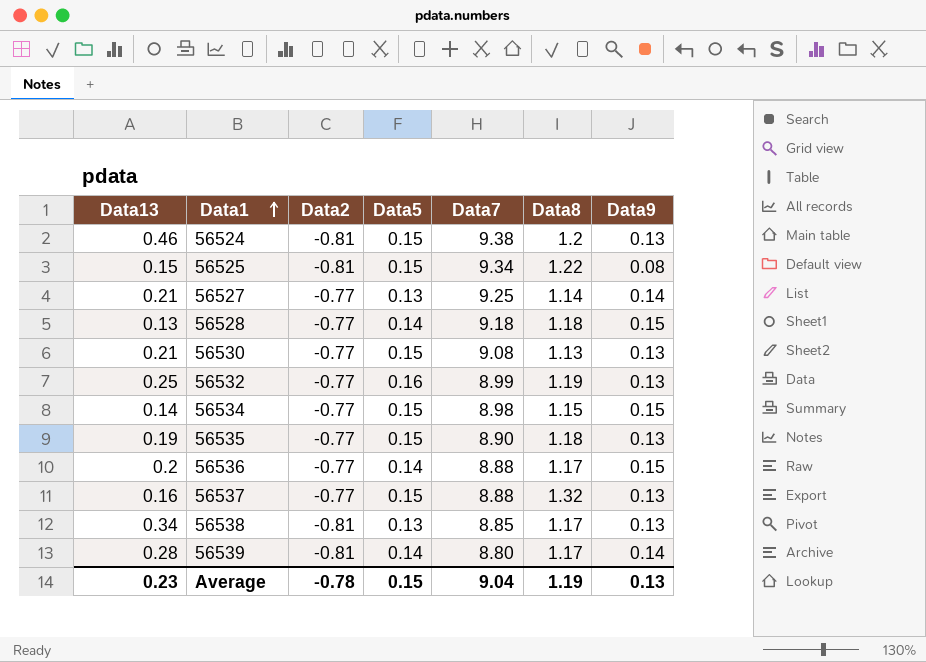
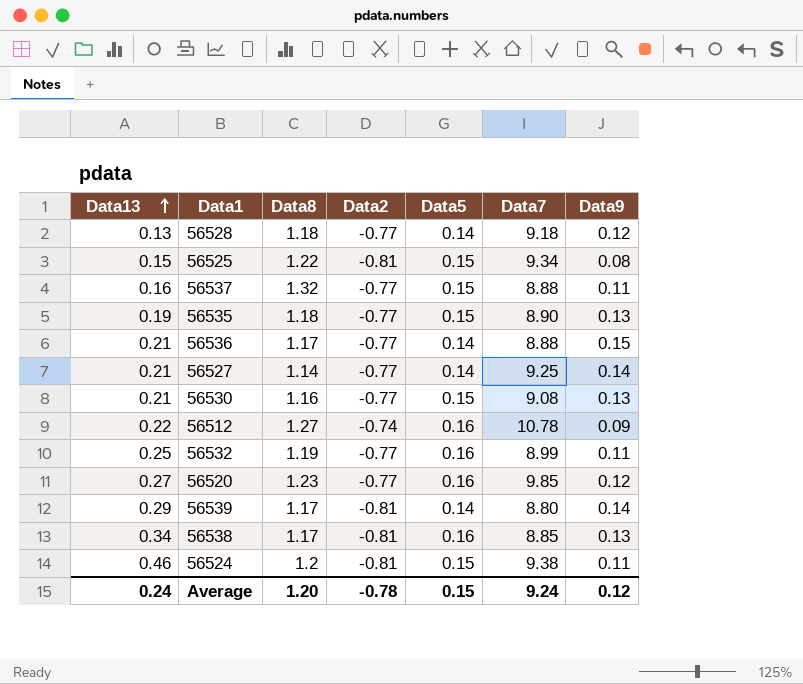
row order: Data1 ascending -> Data13 ascending
column Data8 | position: 6 -> 3
row 56534: 0.14 | -0.77 | 0.15 | 8.98 | 1.15 | 0.15 -> none
56528 | Data9: 0.15 -> 0.12
56537 | Data9: 0.13 -> 0.11
56536 | Data13: 0.2 -> 0.21
56527 | Data5: 0.13 -> 0.14
56530 | Data8: 1.13 -> 1.16
row 56512: none -> 0.22 | 1.27 | -0.74 | 0.16 | 10.78 | 0.09
56532 | Data9: 0.13 -> 0.11
row 56520: none -> 0.27 | 1.23 | -0.77 | 0.16 | 9.85 | 0.12
56539 | Data13: 0.28 -> 0.29
56538 | Data5: 0.13 -> 0.16
56524 | Data9: 0.13 -> 0.11
Average | Data13: 0.23 -> 0.24
Average | Data8: 1.19 -> 1.20
Average | Data7: 9.04 -> 9.24
Average | Data9: 0.13 -> 0.12

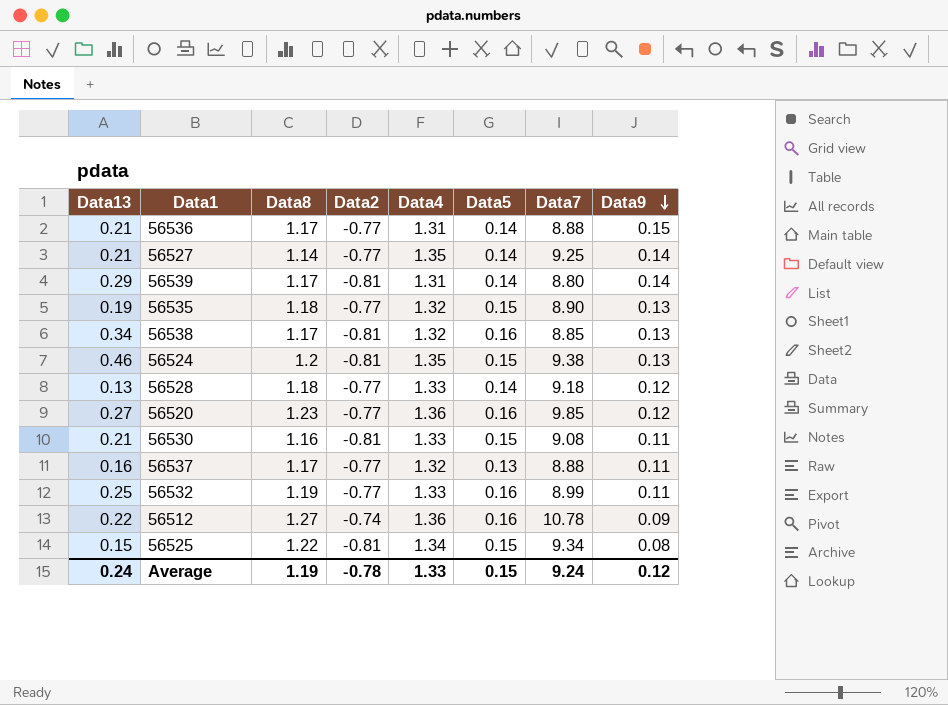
row order: Data13 ascending -> Data9 descending
column Data4 | position: none -> 5
56524 | Data9: 0.11 -> 0.13
56530 | Data2: -0.77 -> -0.81
56530 | Data9: 0.13 -> 0.11
56537 | Data8: 1.32 -> 1.17
56537 | Data5: 0.15 -> 0.13
Average | Data8: 1.20 -> 1.19

